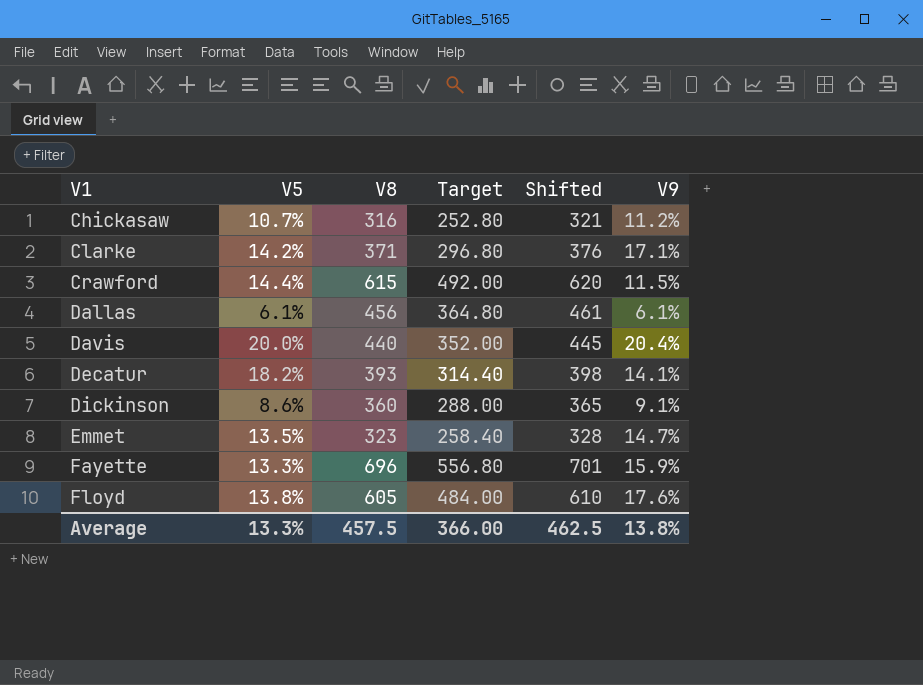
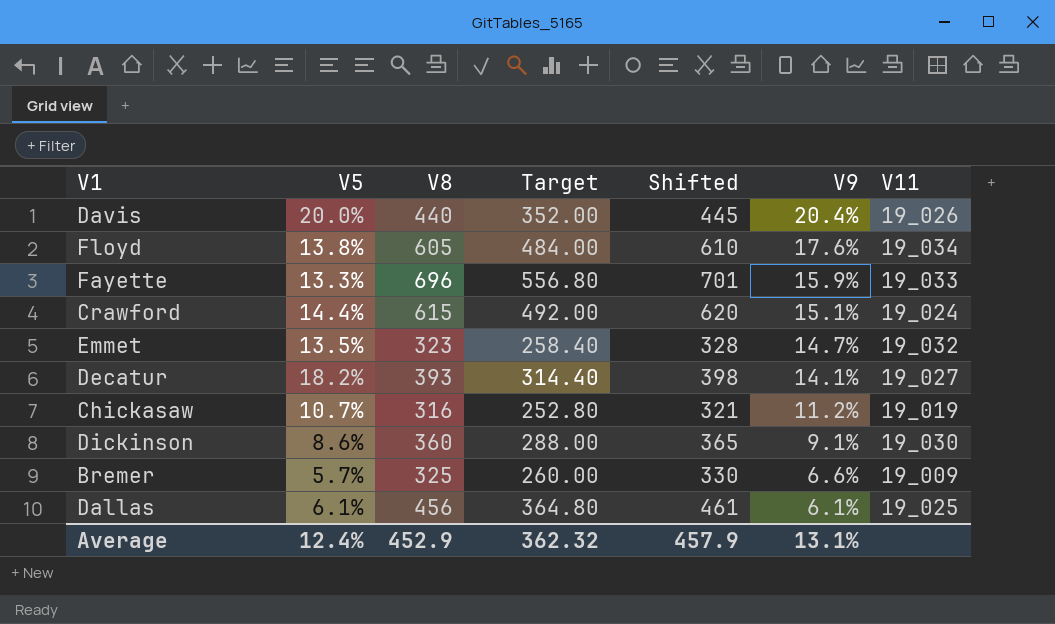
row order: V1 ascending -> V9 descending
column V11 | position: none -> 7
row Clarke: 14.2% | 371 | 296.80 | 376 | 17.1% -> none
Crawford | V9: 11.5% -> 15.1%
row Bremer: none -> 5.7% | 325 | 260.00 | 330 | 6.6% | 19_009
Average | V5: 13.3% -> 12.4%
Average | V8: 457.5 -> 452.9
Average | Target: 366.00 -> 362.32
Average | Shifted: 462.5 -> 457.9
Average | V9: 13.8% -> 13.1%

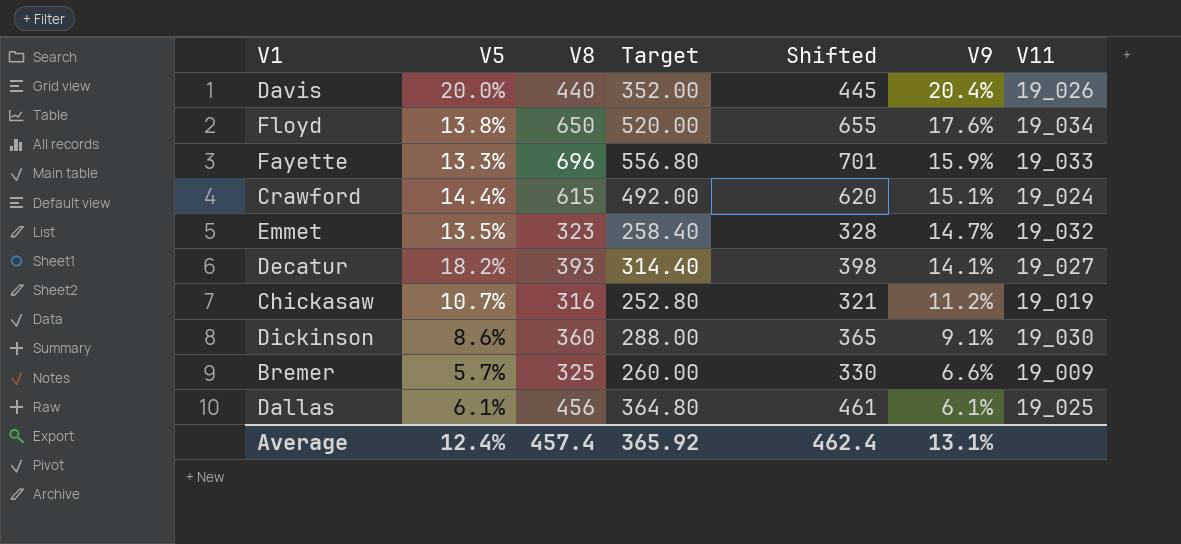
Floyd | V8: 605 -> 650
Floyd | Target: 484.00 -> 520.00
Floyd | Shifted: 610 -> 655
Average | V8: 452.9 -> 457.4
Average | Target: 362.32 -> 365.92
Average | Shifted: 457.9 -> 462.4

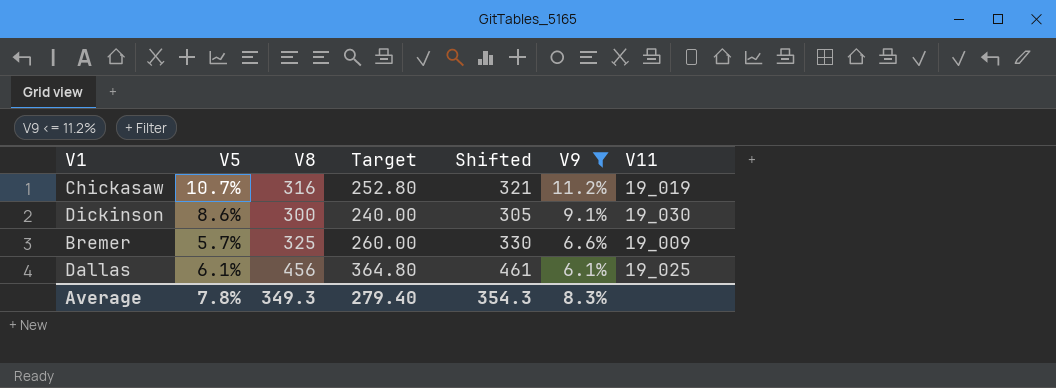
filter: none -> V9 <= 11.2%
Dickinson | V8: 360 -> 300
Dickinson | Target: 288.00 -> 240.00
Dickinson | Shifted: 365 -> 305
Average | V5: 12.4% -> 7.8%
Average | V8: 457.4 -> 349.3
Average | Target: 365.92 -> 279.40
Average | Shifted: 462.4 -> 354.3
Average | V9: 13.1% -> 8.3%

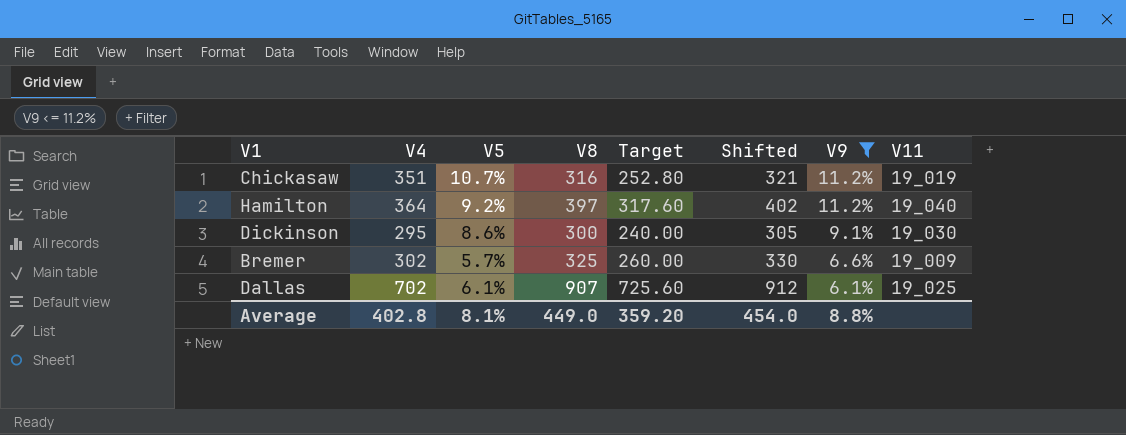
column V4 | position: none -> 2
row Hamilton: none -> 364 | 9.2% | 397 | 317.60 | 402 | 11.2% | 19_040
Dallas | V8: 456 -> 907
Dallas | Target: 364.80 -> 725.60
Dallas | Shifted: 461 -> 912
Average | V5: 7.8% -> 8.1%
Average | V8: 349.3 -> 449.0
Average | Target: 279.40 -> 359.20
Average | Shifted: 354.3 -> 454.0
Average | V9: 8.3% -> 8.8%

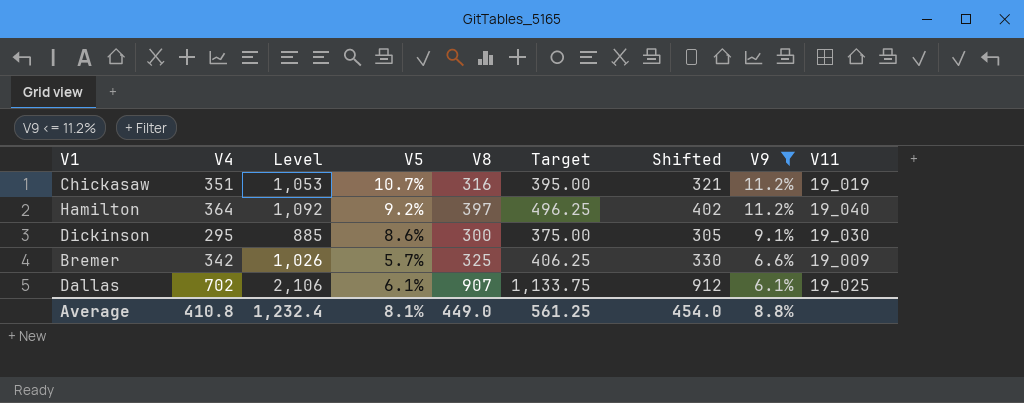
column Level | formula: none -> [V4] * 3
column Target | formula: [V8] * 0.8 -> [V8] * 1.25
Bremer | V4: 302 -> 342
Average | V4: 402.8 -> 410.8
Average | Target: 359.20 -> 561.25

